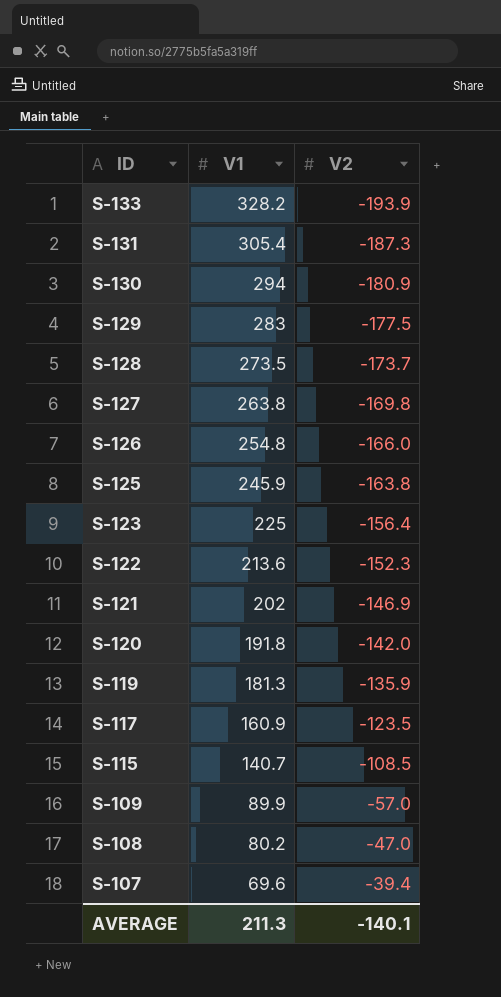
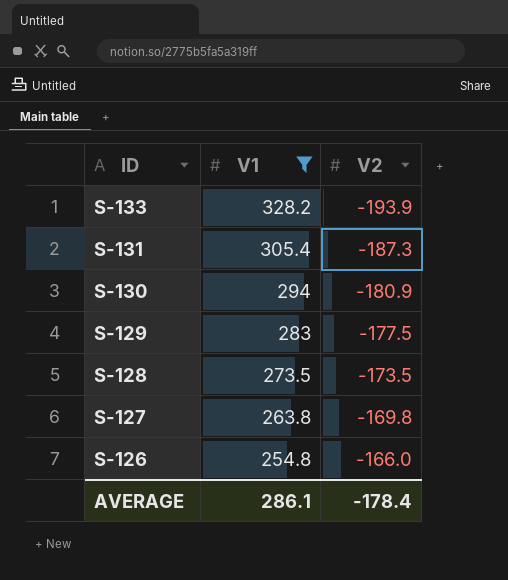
filter: none -> V1 >= 254.8
S-128 | V2: -173.7 -> -173.5
AVERAGE | V1: 211.3 -> 286.1
AVERAGE | V2: -140.1 -> -178.4

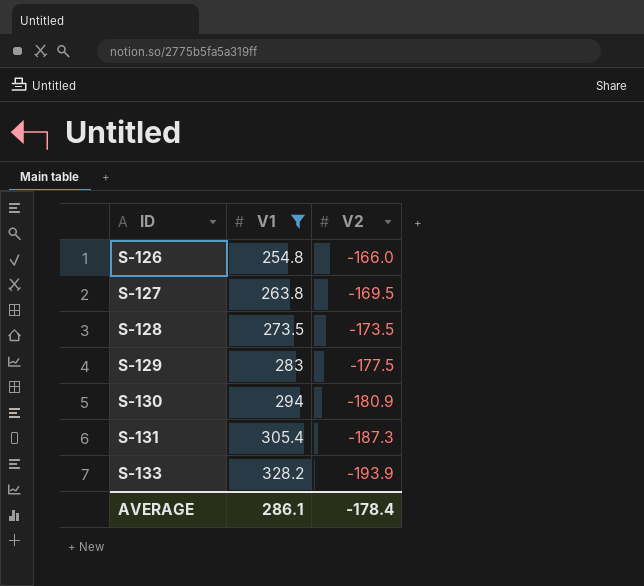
row order: ID descending -> ID ascending
S-127 | V2: -169.8 -> -169.5

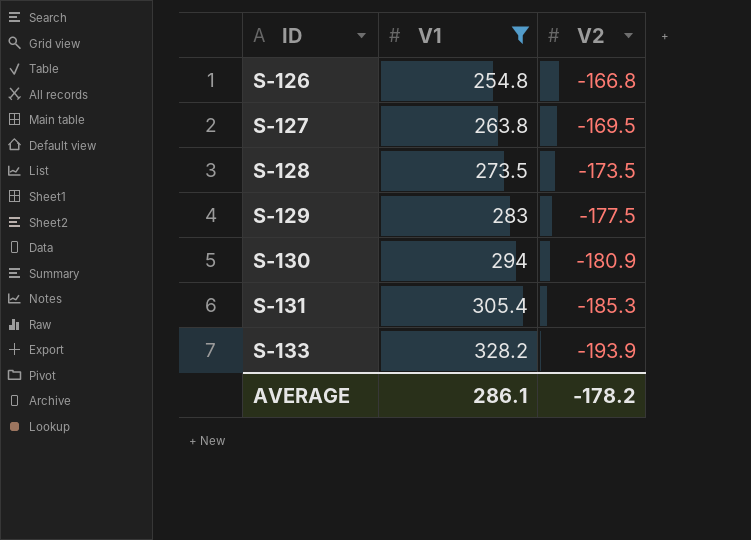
S-126 | V2: -166.0 -> -166.8
S-131 | V2: -187.3 -> -185.3
AVERAGE | V2: -178.4 -> -178.2

